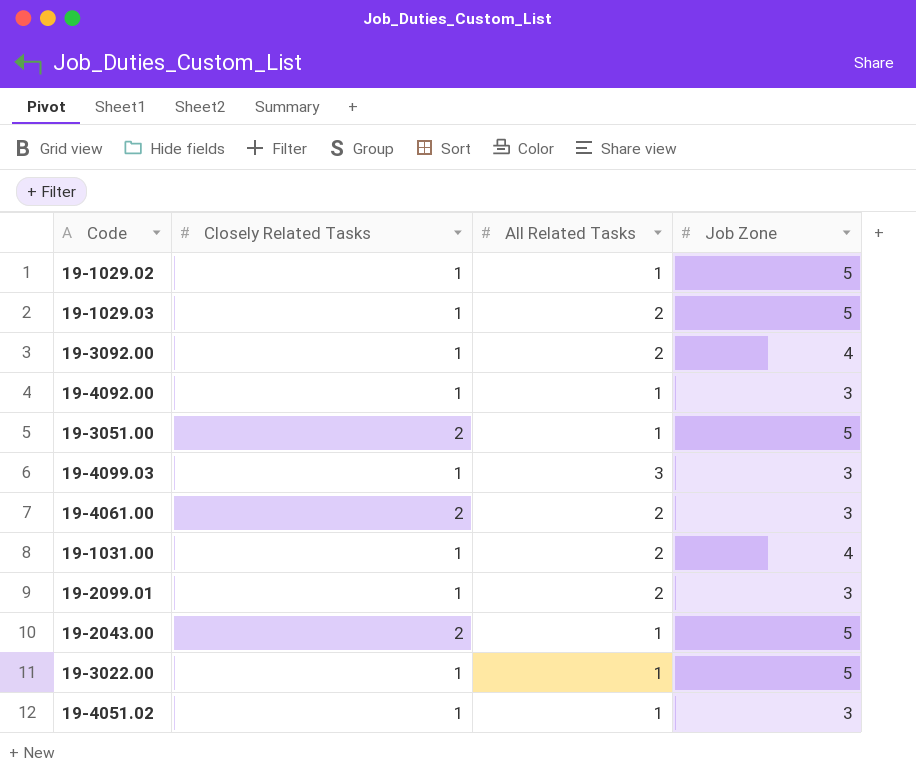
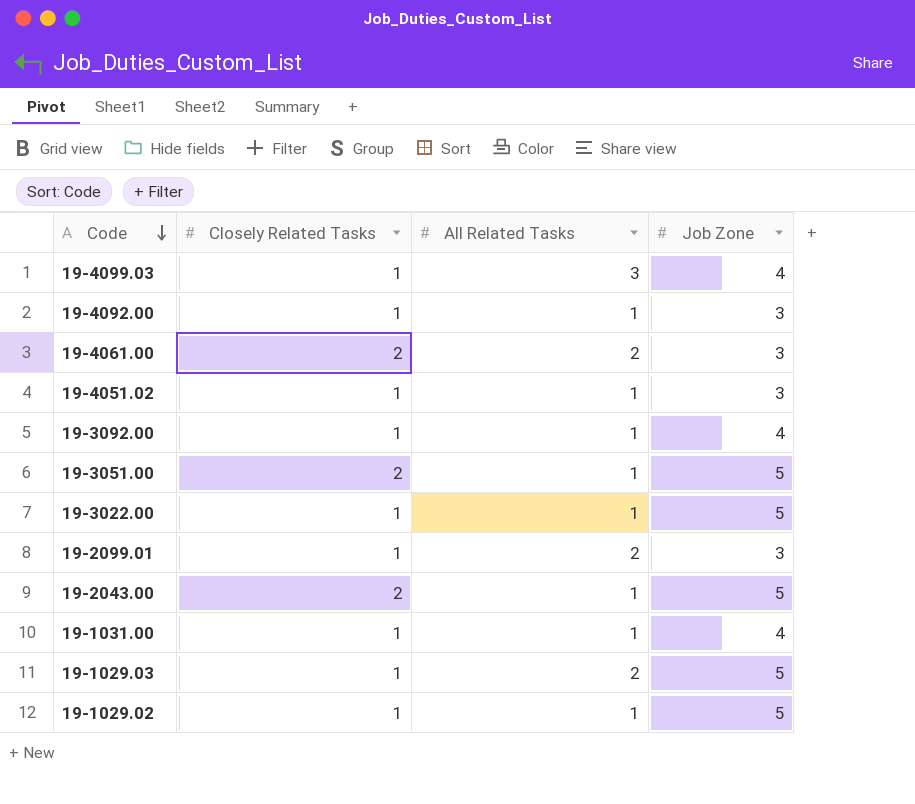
row order: none -> Code descending
19-4099.03 | Job Zone: 3 -> 4
19-3092.00 | All Related Tasks: 2 -> 1
19-1031.00 | All Related Tasks: 2 -> 1

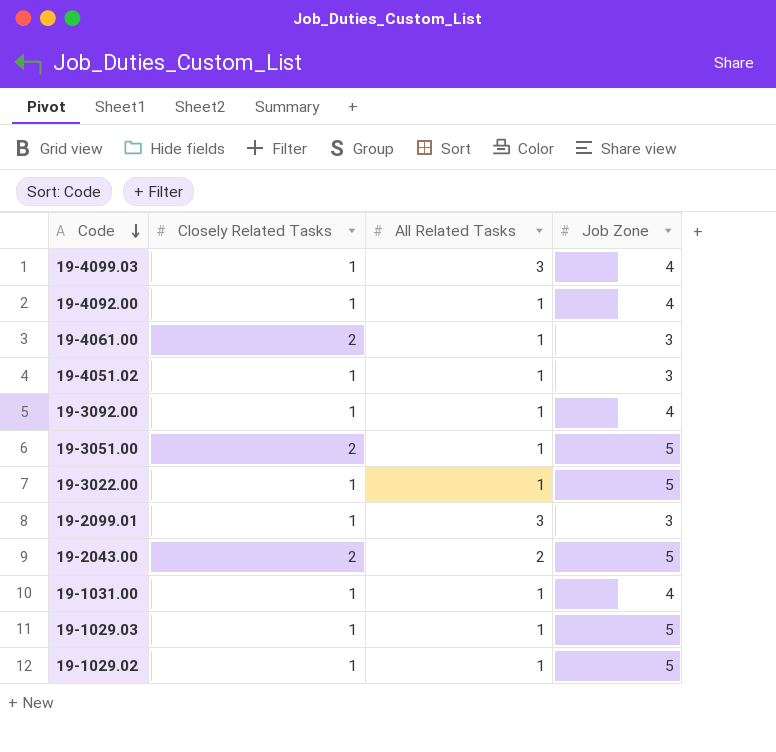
19-4092.00 | Job Zone: 3 -> 4
19-4061.00 | All Related Tasks: 2 -> 1
19-2099.01 | All Related Tasks: 2 -> 3
19-2043.00 | All Related Tasks: 1 -> 2
19-1029.03 | All Related Tasks: 2 -> 1

